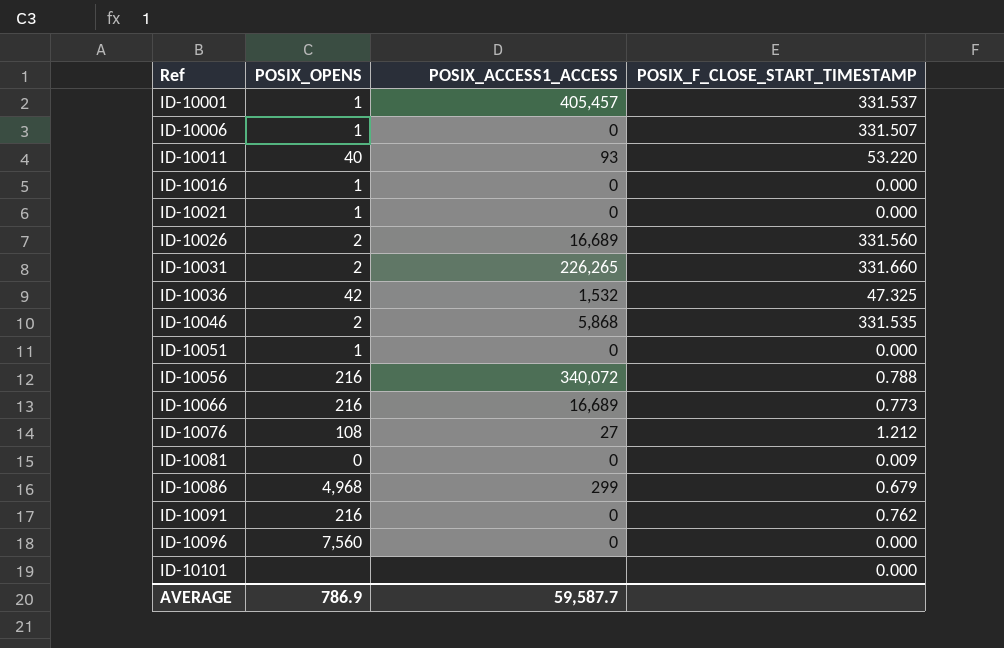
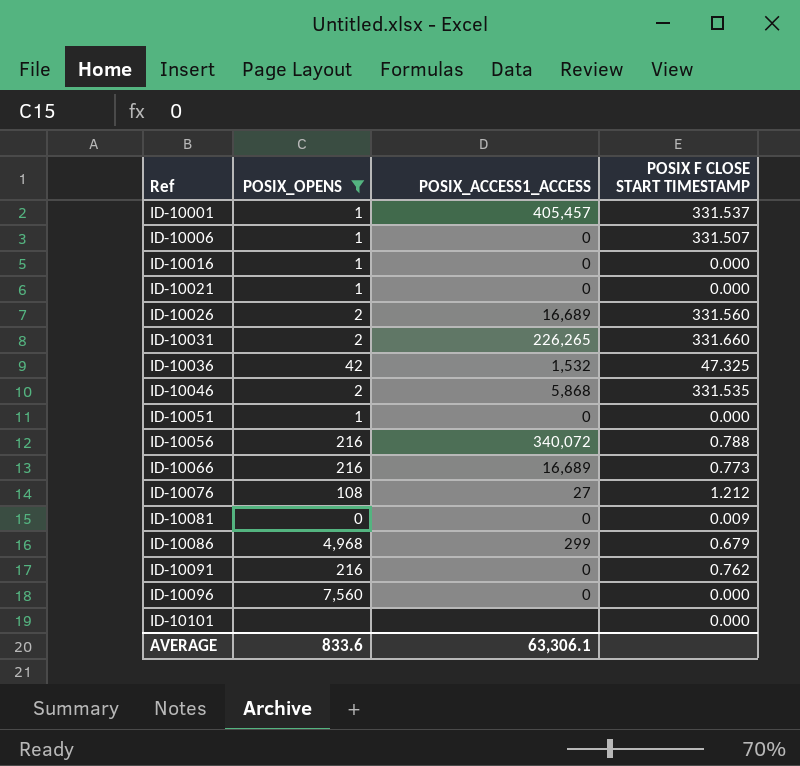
filter: none -> POSIX_OPENS != 40
column name: POSIX_F_CLOSE_START_TIMESTAMP -> POSIX F CLOSE START TIMESTAMP
AVERAGE | POSIX_OPENS: 786.9 -> 833.6
AVERAGE | POSIX_ACCESS1_ACCESS: 59,587.7 -> 63,306.1

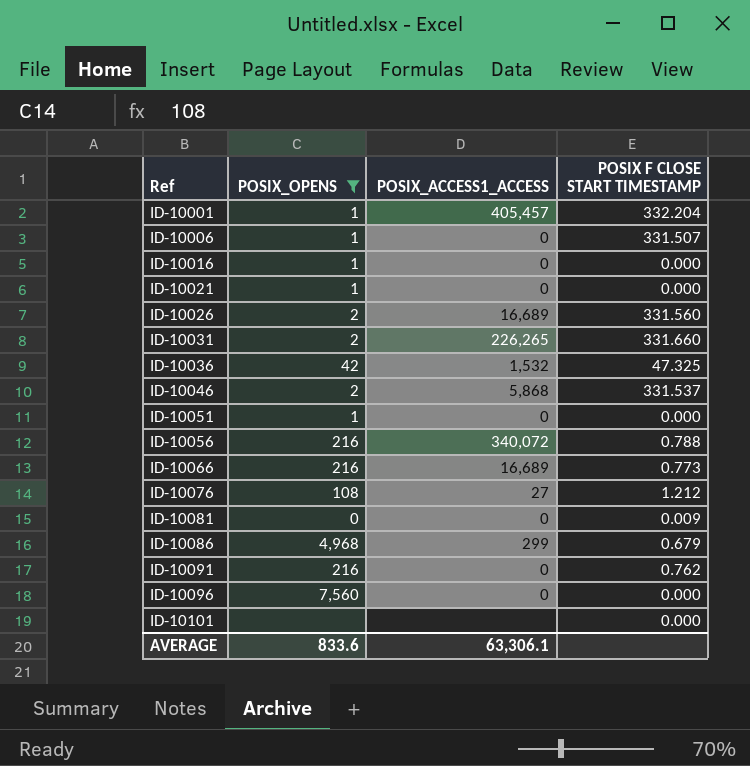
ID-10001 | POSIX F CLOSE START TIMESTAMP: 331.537 -> 332.204
ID-10046 | POSIX F CLOSE START TIMESTAMP: 331.535 -> 331.537

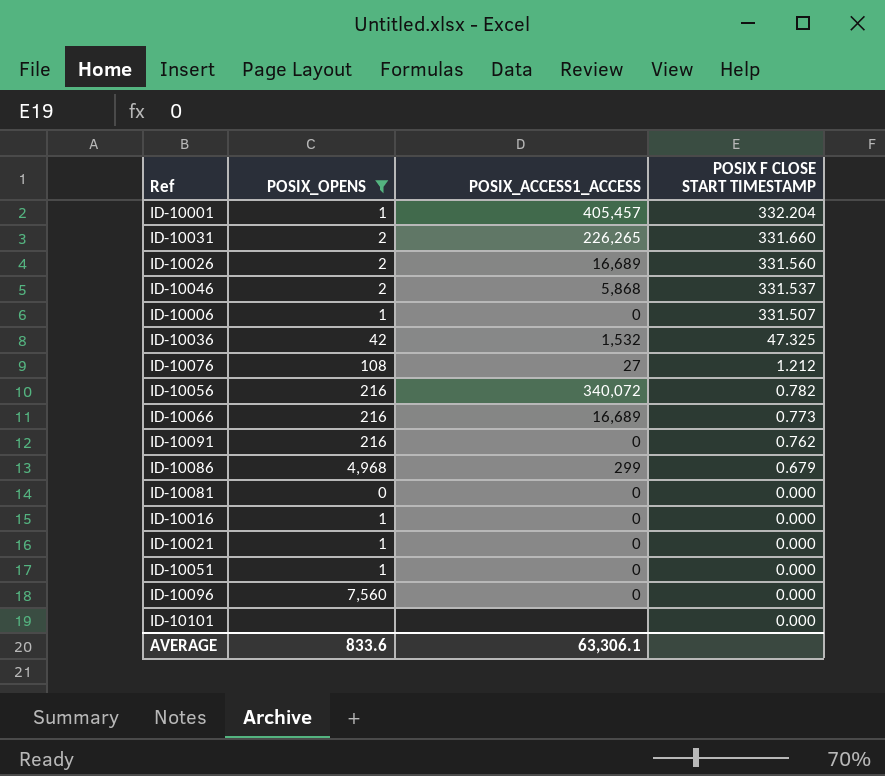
row order: Ref ascending -> POSIX F CLOSE START TIMESTAMP descending
ID-10056 | POSIX F CLOSE START TIMESTAMP: 0.788 -> 0.782
ID-10081 | POSIX F CLOSE START TIMESTAMP: 0.009 -> 0.000

